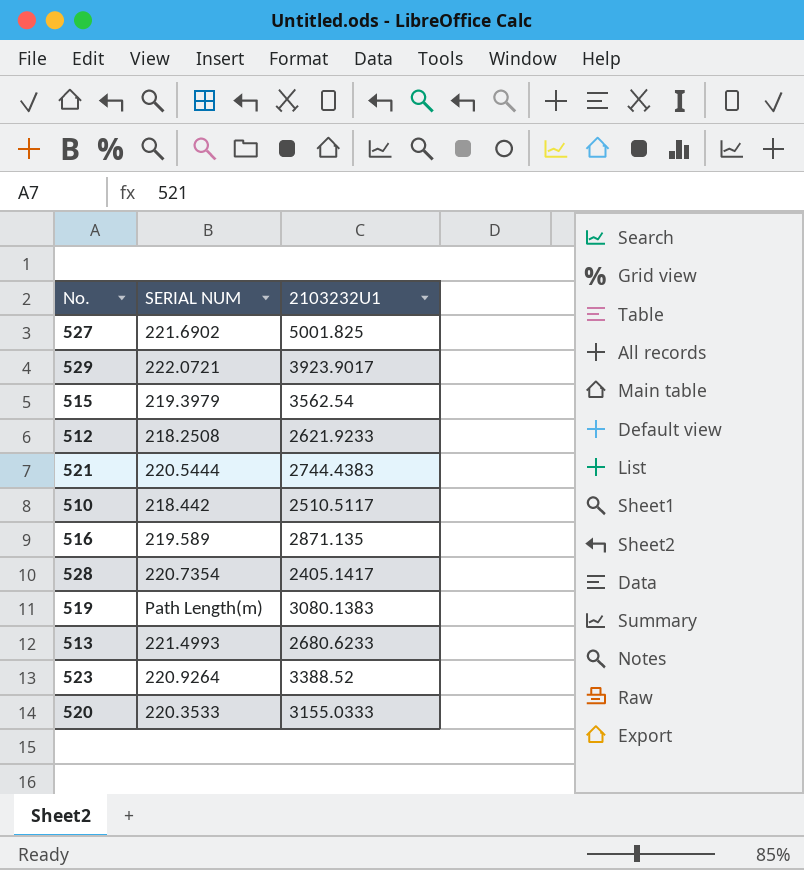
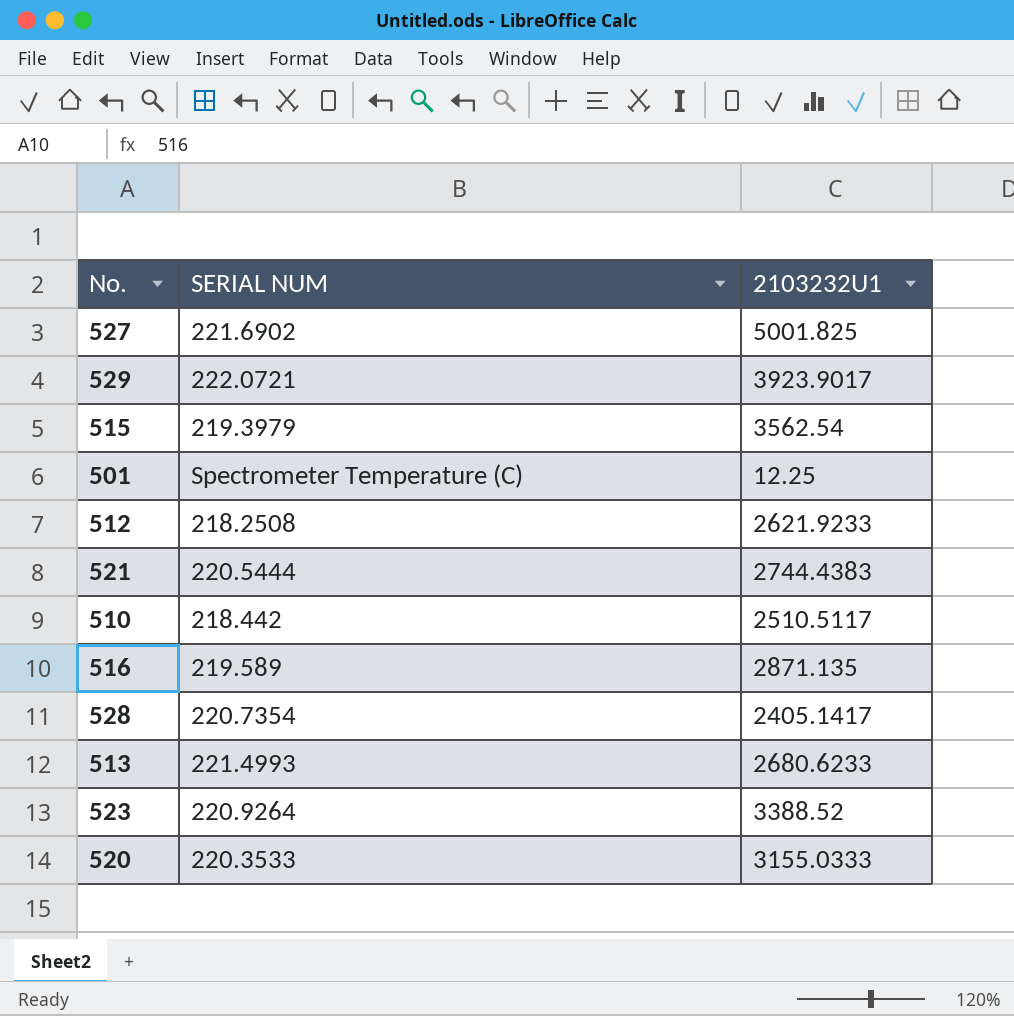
row 519: Path Length(m) | 3080.1383 -> none
row 501: none -> Spectrometer Temperature (C) | 12.25

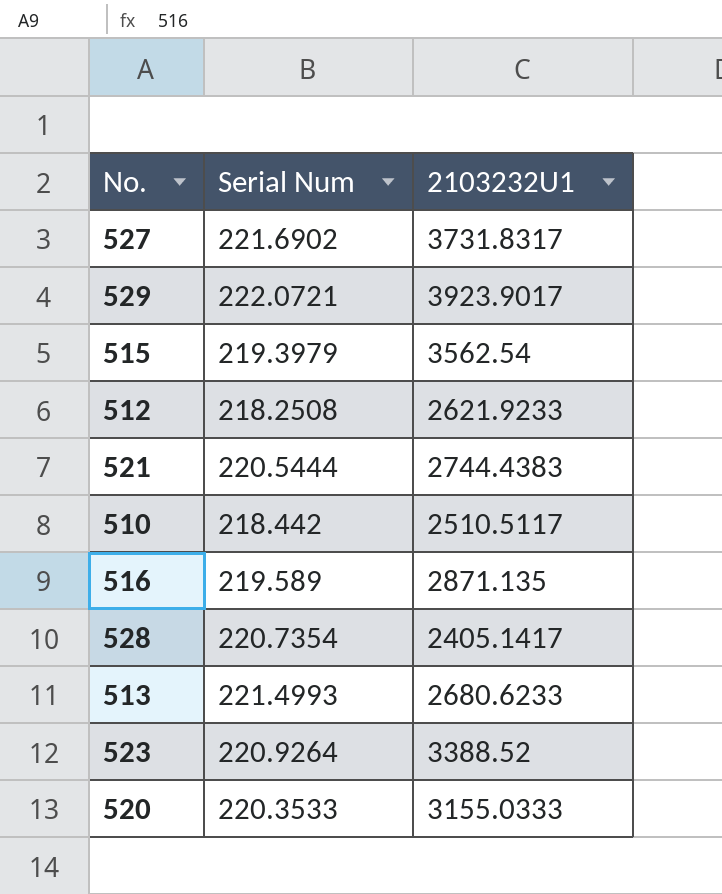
column name: SERIAL NUM -> Serial Num
row 501: Spectrometer Temperature (C) | 12.25 -> none
527 | 2103232U1: 5001.825 -> 3731.8317

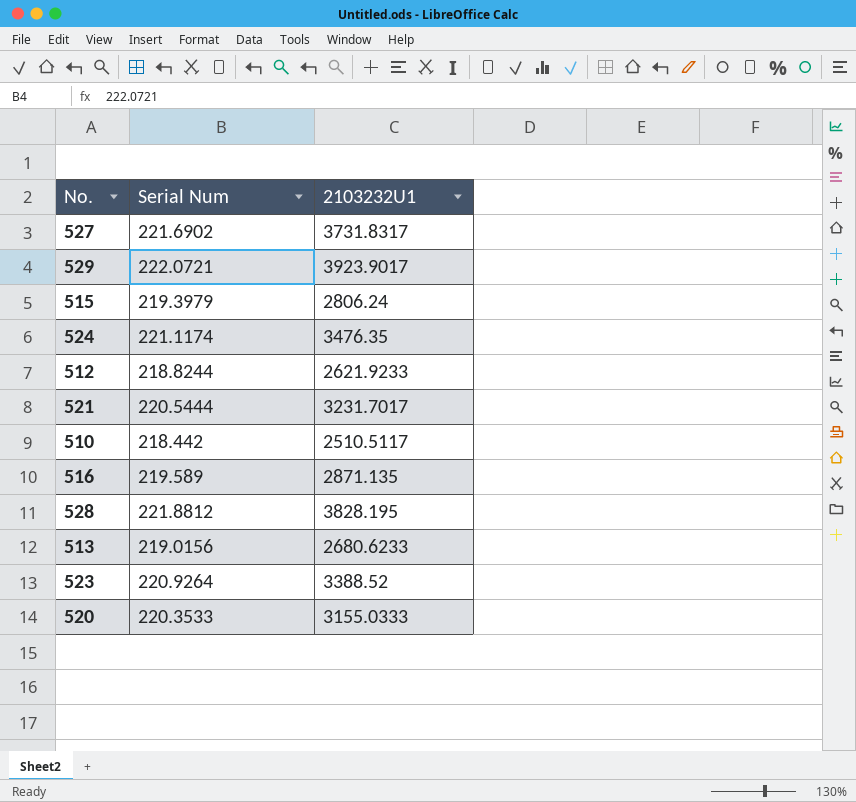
515 | 2103232U1: 3562.54 -> 2806.24
row 524: none -> 221.1174 | 3476.35
512 | Serial Num: 218.2508 -> 218.8244
521 | 2103232U1: 2744.4383 -> 3231.7017
528 | Serial Num: 220.7354 -> 221.8812
528 | 2103232U1: 2405.1417 -> 3828.195
513 | Serial Num: 221.4993 -> 219.0156

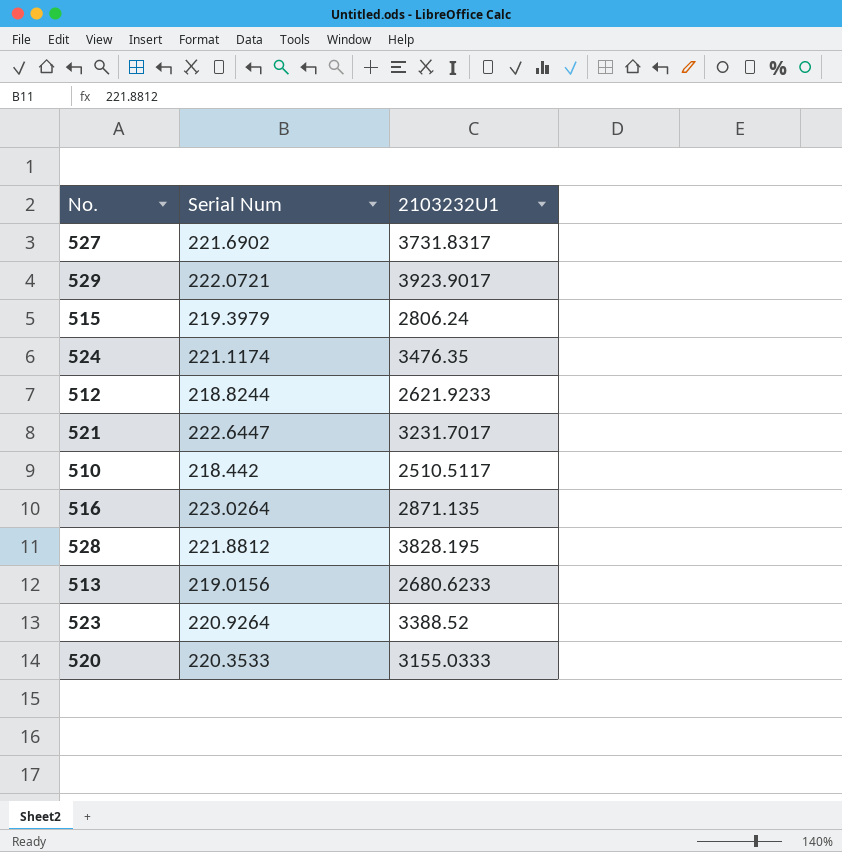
521 | Serial Num: 220.5444 -> 222.6447
516 | Serial Num: 219.589 -> 223.0264

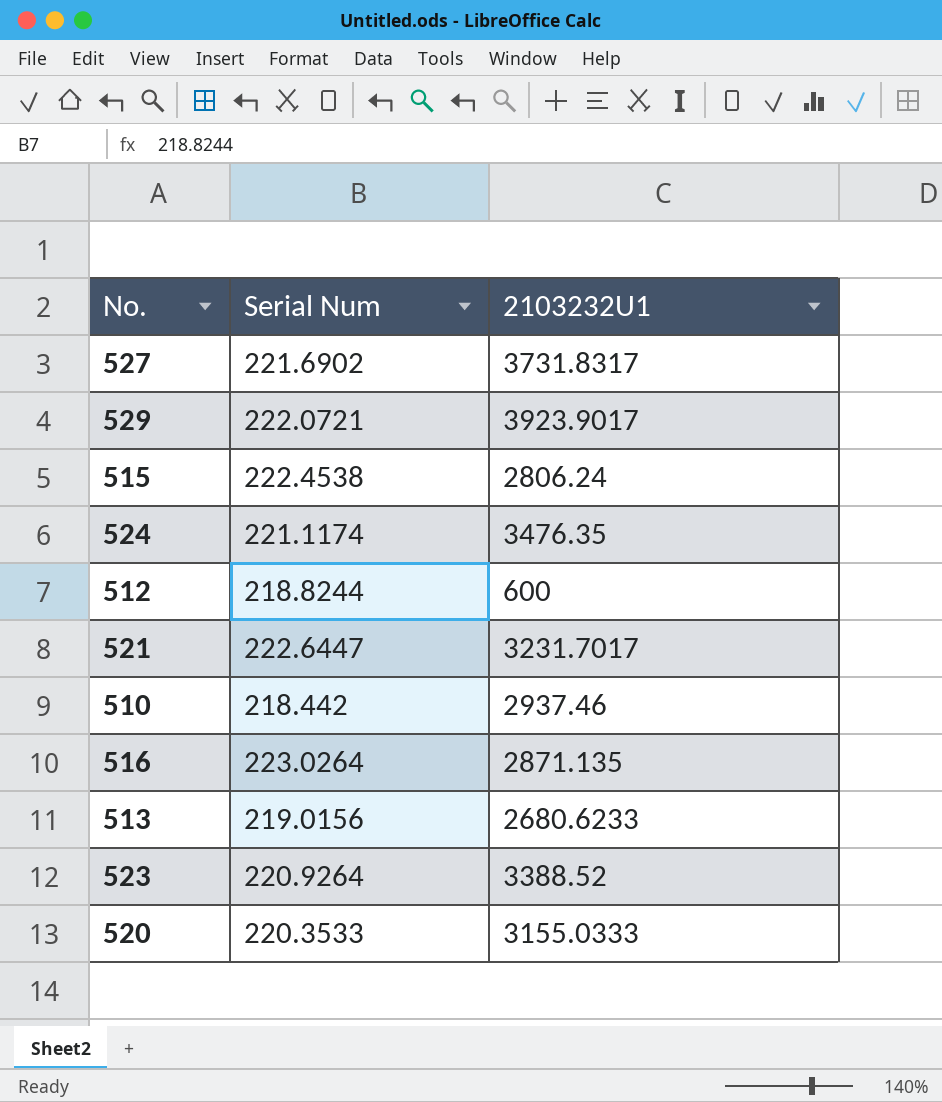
row 528: 221.8812 | 3828.195 -> none
515 | Serial Num: 219.3979 -> 222.4538
512 | 2103232U1: 2621.9233 -> 600
510 | 2103232U1: 2510.5117 -> 2937.46

